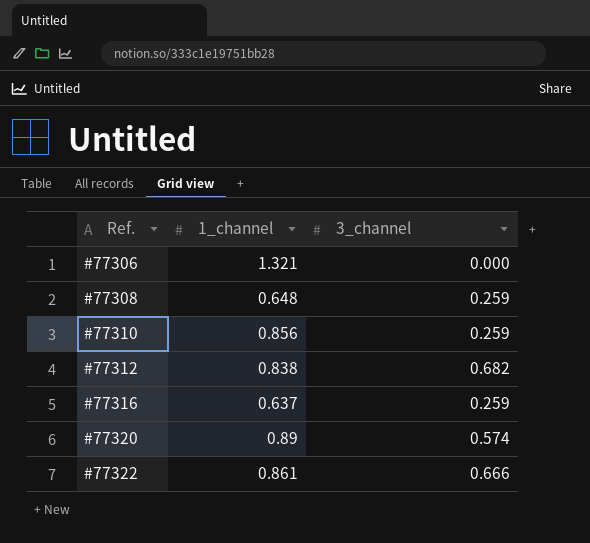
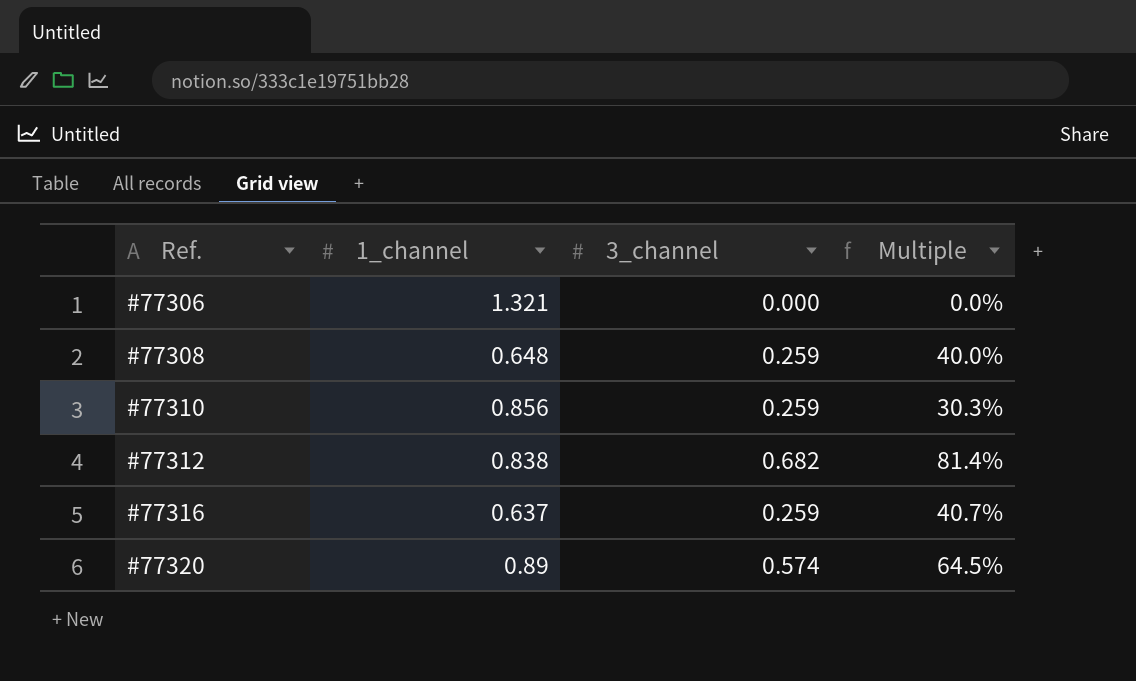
column Multiple | formula: none -> [3_channel] / [1_channel]
row #77322: 0.861 | 0.666 -> none

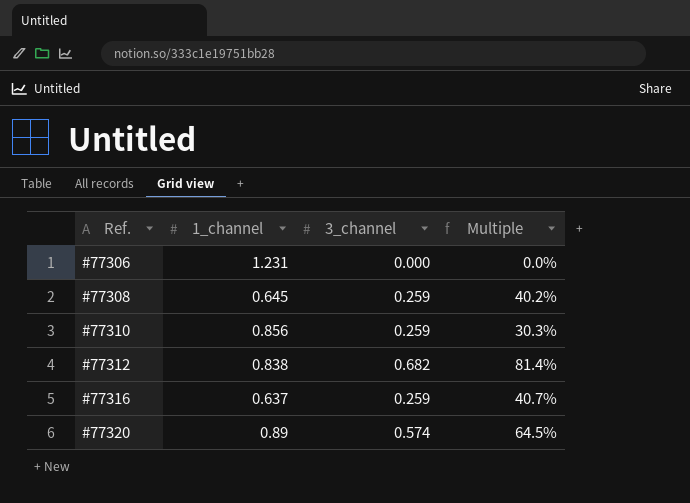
#77306 | 1_channel: 1.321 -> 1.231
#77308 | 1_channel: 0.648 -> 0.645
#77308 | Multiple: 40.0% -> 40.2%

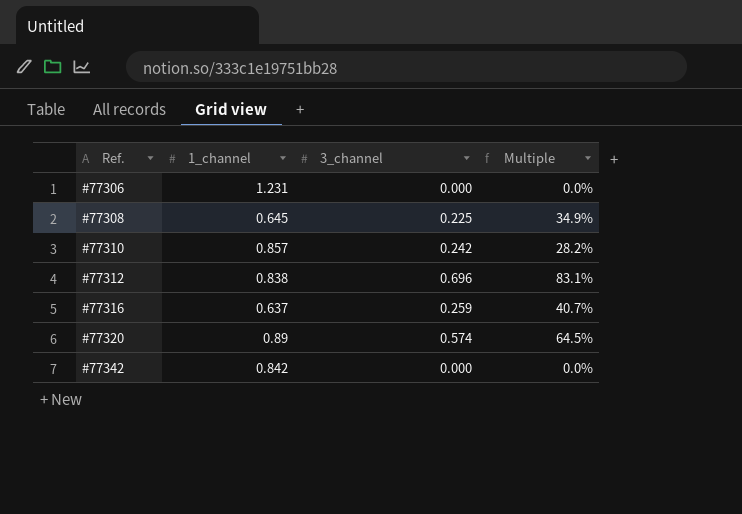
#77308 | 3_channel: 0.259 -> 0.225
#77308 | Multiple: 40.2% -> 34.9%
#77310 | 1_channel: 0.856 -> 0.857
#77310 | 3_channel: 0.259 -> 0.242
#77310 | Multiple: 30.3% -> 28.2%
#77312 | 3_channel: 0.682 -> 0.696
#77312 | Multiple: 81.4% -> 83.1%
row #77342: none -> 0.842 | 0.000 | 0.0%

